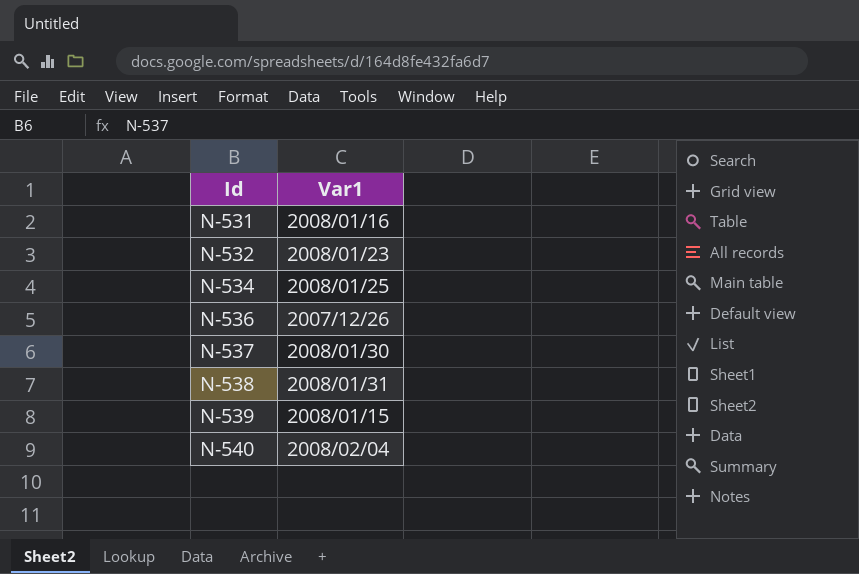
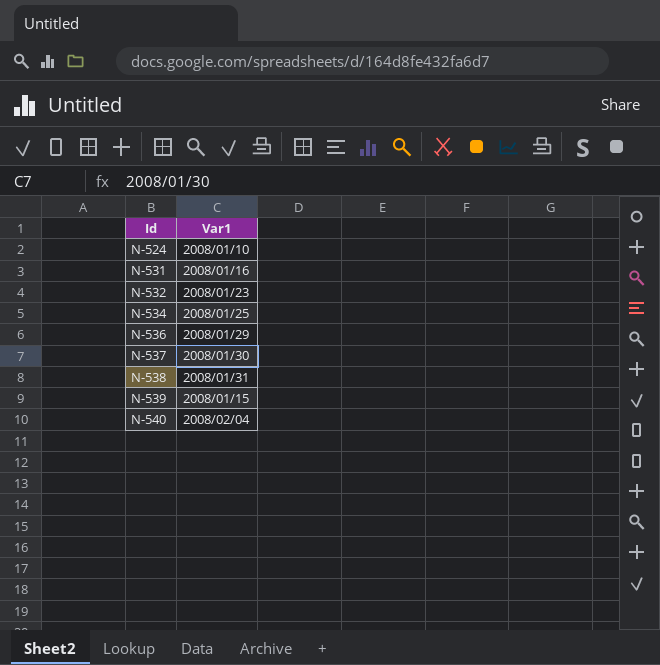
row N-524: none -> 2008/01/10
N-536 | Var1: 2007/12/26 -> 2008/01/29

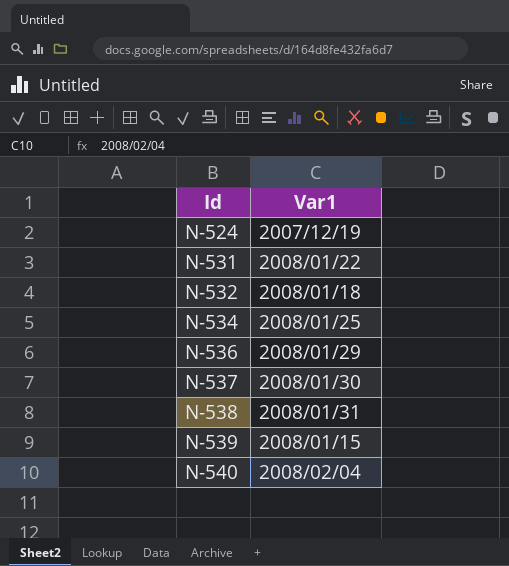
N-524 | Var1: 2008/01/10 -> 2007/12/19
N-531 | Var1: 2008/01/16 -> 2008/01/22
N-532 | Var1: 2008/01/23 -> 2008/01/18

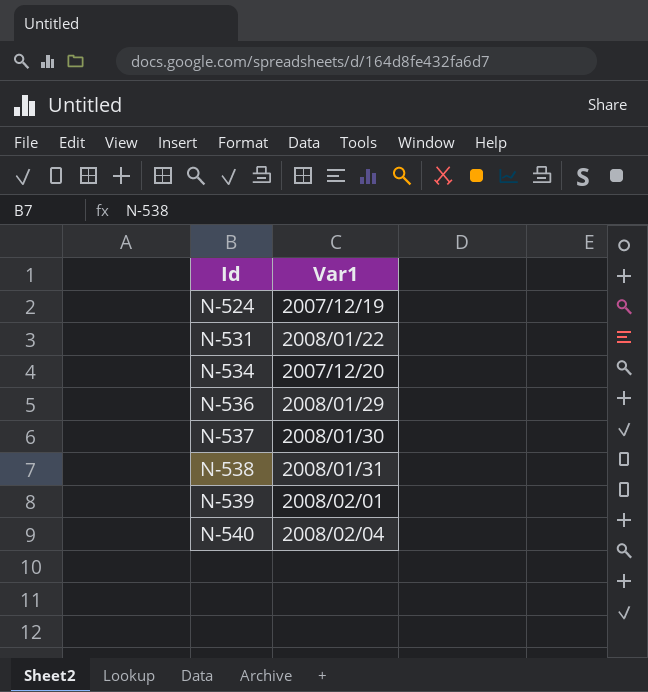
row N-532: 2008/01/18 -> none
N-534 | Var1: 2008/01/25 -> 2007/12/20
N-539 | Var1: 2008/01/15 -> 2008/02/01

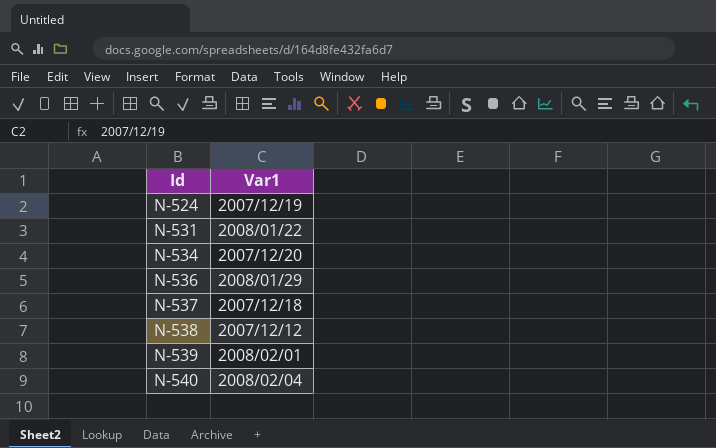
N-537 | Var1: 2008/01/30 -> 2007/12/18
N-538 | Var1: 2008/01/31 -> 2007/12/12

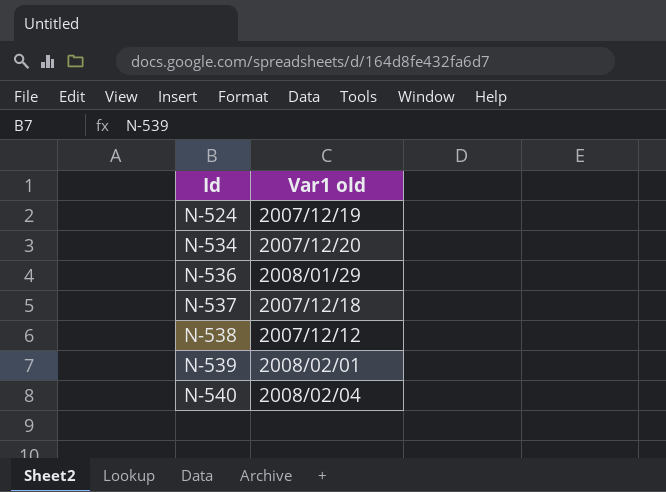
column name: Var1 -> Var1 old
row N-531: 2008/01/22 -> none

